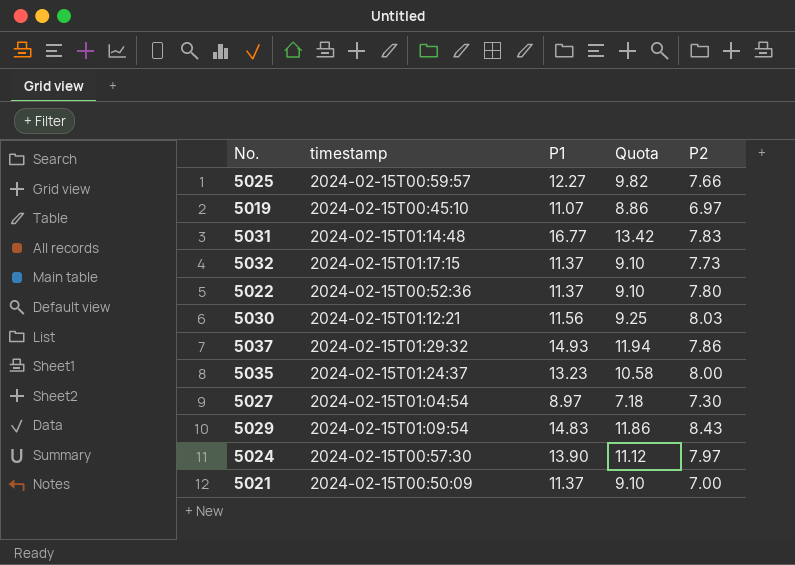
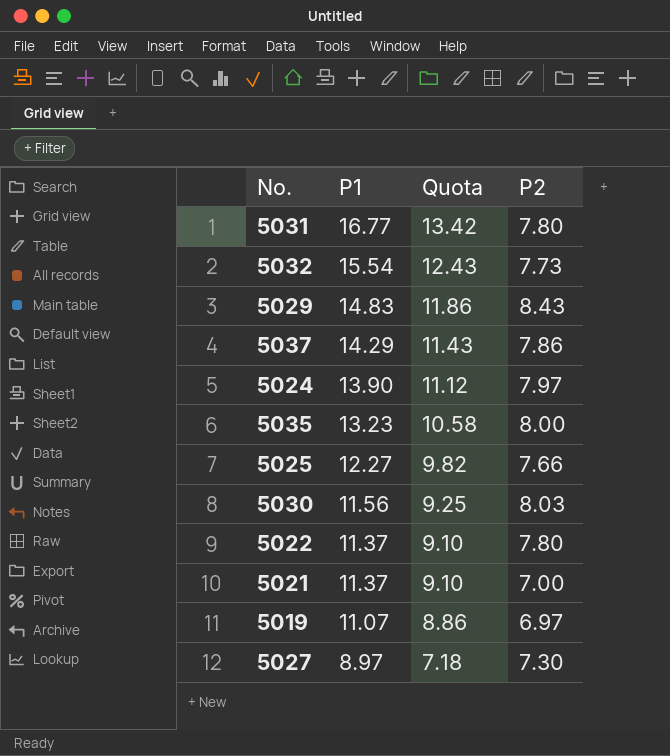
row order: none -> P1 descending
column timestamp | position: 2 -> none
5031 | P2: 7.83 -> 7.80
5032 | P1: 11.37 -> 15.54
5032 | Quota: 9.10 -> 12.43
5037 | P1: 14.93 -> 14.29
5037 | Quota: 11.94 -> 11.43

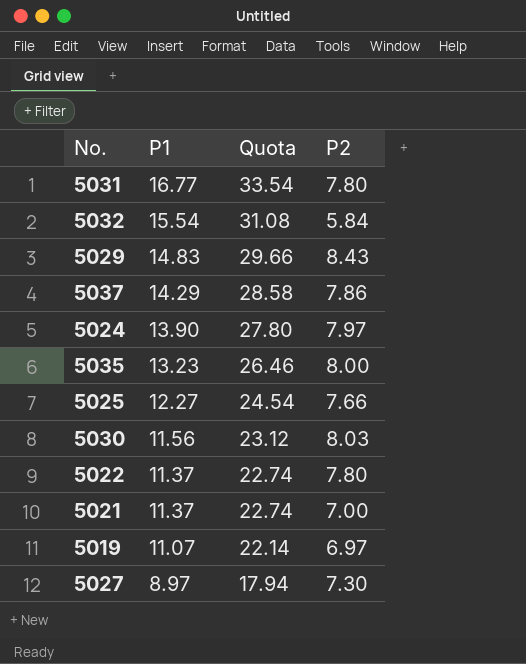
column Quota | formula: [P1] * 0.8 -> [P1] * 2
5032 | P2: 7.73 -> 5.84

